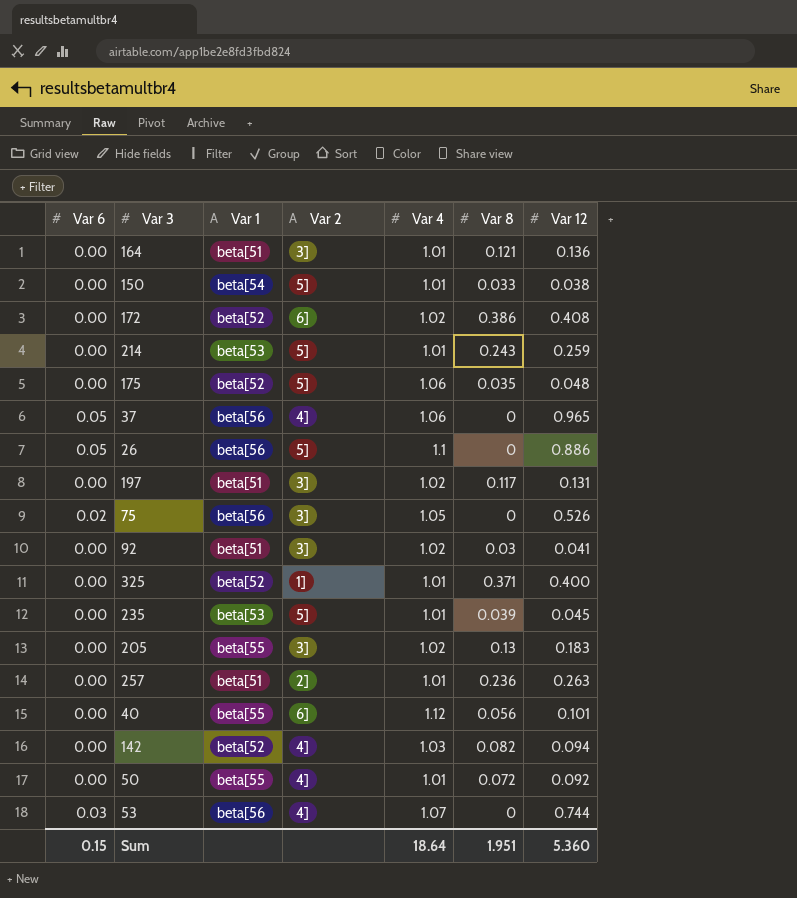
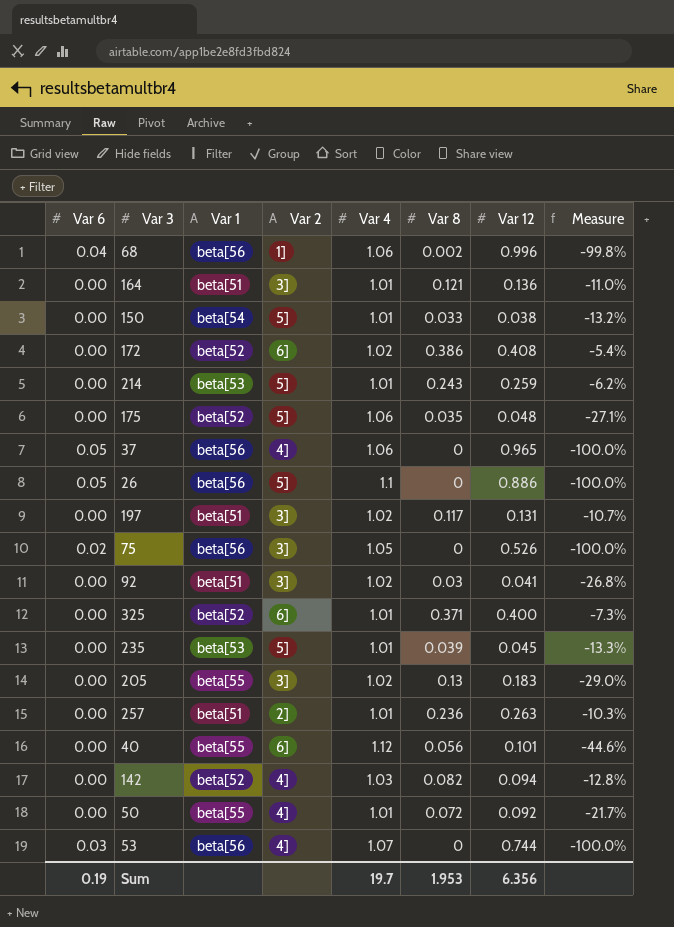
column Measure | formula: none -> ([Var 8] - [Var 12]) / [Var 12]
row 68: none -> 0.04 | beta[56 | 1] | 1.06 | 0.002 | 0.996 | -99.8%
325 | Var 2: 1] -> 6]
Sum | Var 6: 0.15 -> 0.19
Sum | Var 4: 18.64 -> 19.7
Sum | Var 8: 1.951 -> 1.953
Sum | Var 12: 5.360 -> 6.356

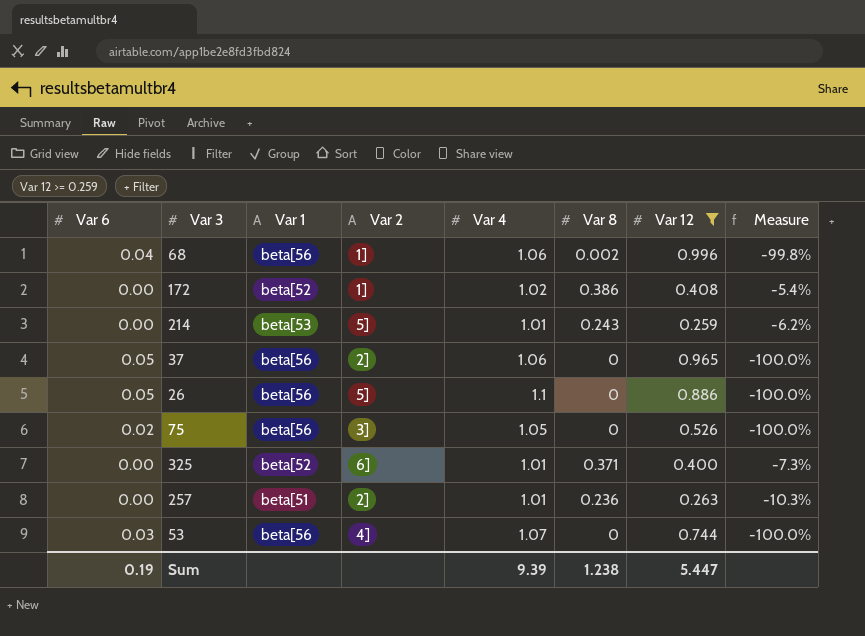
filter: none -> Var 12 >= 0.259
172 | Var 2: 6] -> 1]
37 | Var 2: 4] -> 2]
Sum | Var 4: 19.7 -> 9.39
Sum | Var 8: 1.953 -> 1.238
Sum | Var 12: 6.356 -> 5.447

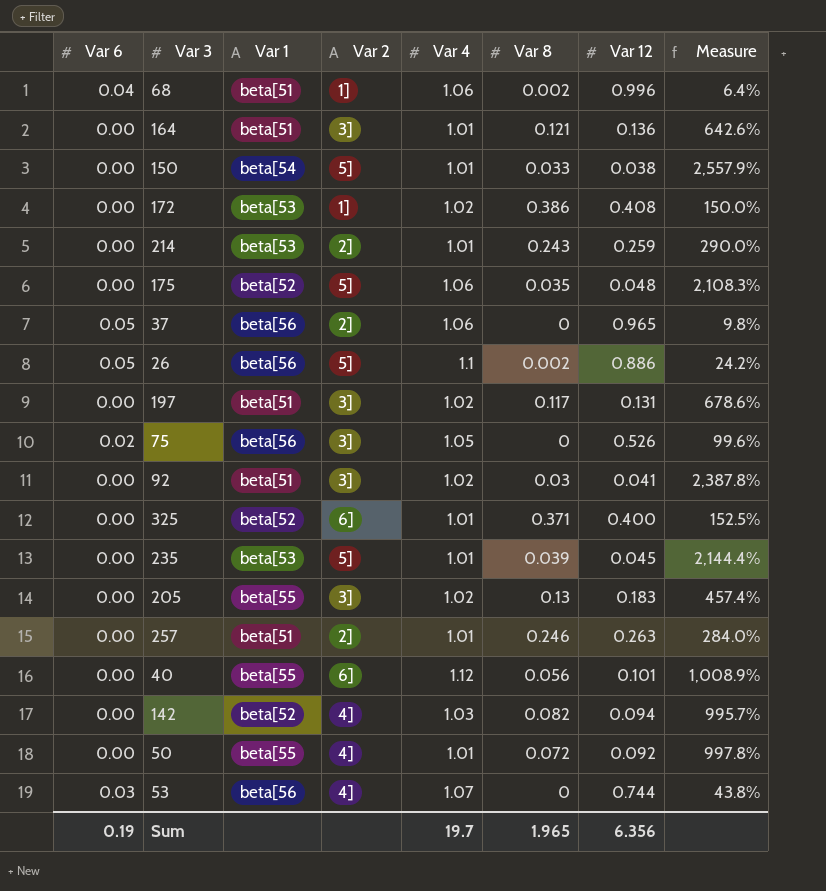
filter: Var 12 >= 0.259 -> none
column Measure | formula: ([Var 8] - [Var 12]) / [Var 12] -> ([Var 4] - [Var 12]) / [Var 12]
68 | Var 1: beta[56 -> beta[51
172 | Var 1: beta[52 -> beta[53
214 | Var 2: 5] -> 2]
26 | Var 8: 0 -> 0.002
257 | Var 8: 0.236 -> 0.246
Sum | Var 4: 9.39 -> 19.7
Sum | Var 8: 1.238 -> 1.965
Sum | Var 12: 5.447 -> 6.356

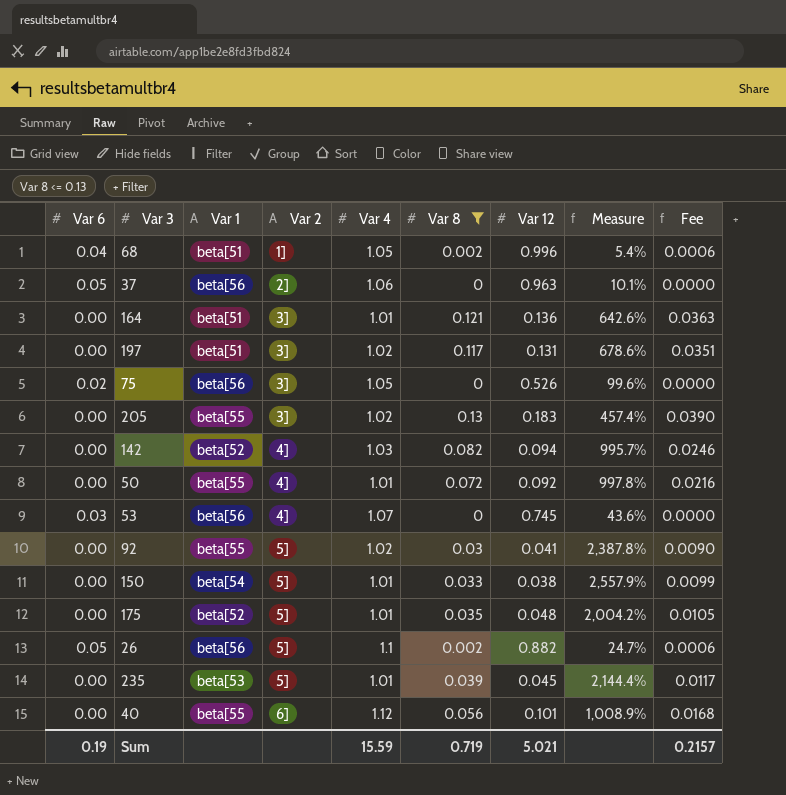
filter: none -> Var 8 <= 0.13
row order: none -> Var 2 ascending
column Fee | formula: none -> [Var 8] * 0.3
68 | Var 4: 1.06 -> 1.05
68 | Measure: 6.4% -> 5.4%
37 | Var 12: 0.965 -> 0.963
37 | Measure: 9.8% -> 10.1%
53 | Var 12: 0.744 -> 0.745
53 | Measure: 43.8% -> 43.6%
92 | Var 1: beta[51 -> beta[55
92 | Var 2: 3] -> 5]
175 | Var 4: 1.06 -> 1.01
175 | Measure: 2,108.3% -> 2,004.2%
26 | Var 12: 0.886 -> 0.882
26 | Measure: 24.2% -> 24.7%
Sum | Var 4: 19.7 -> 15.59
Sum | Var 8: 1.965 -> 0.719
Sum | Var 12: 6.356 -> 5.021

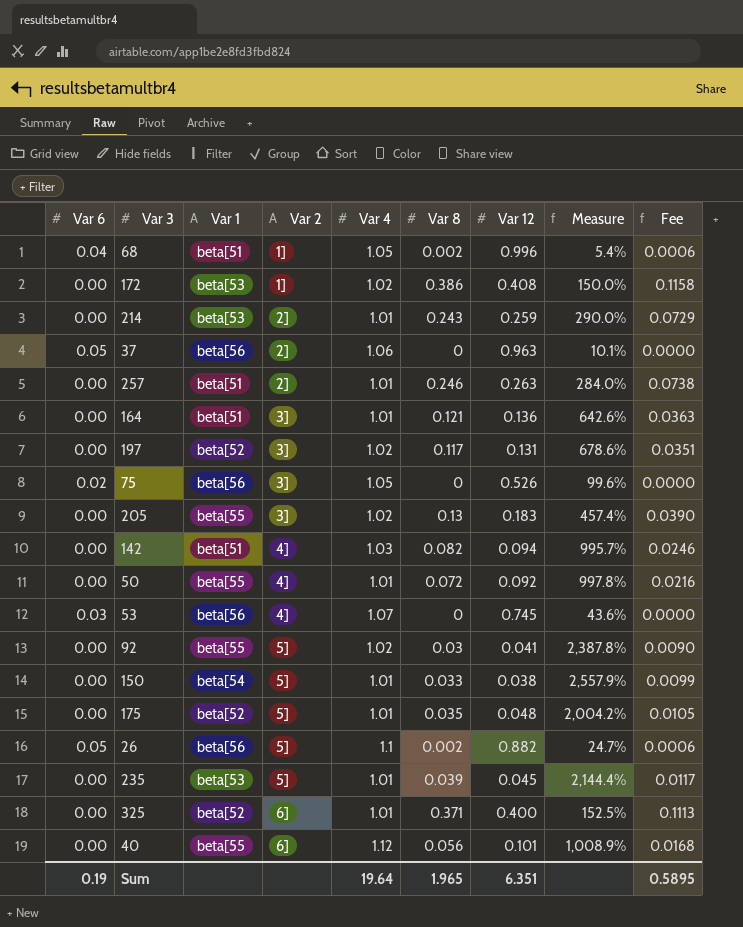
filter: Var 8 <= 0.13 -> none
197 | Var 1: beta[51 -> beta[52
142 | Var 1: beta[52 -> beta[51
Sum | Var 4: 15.59 -> 19.64
Sum | Var 8: 0.719 -> 1.965
Sum | Var 12: 5.021 -> 6.351
Sum | Fee: 0.2157 -> 0.5895

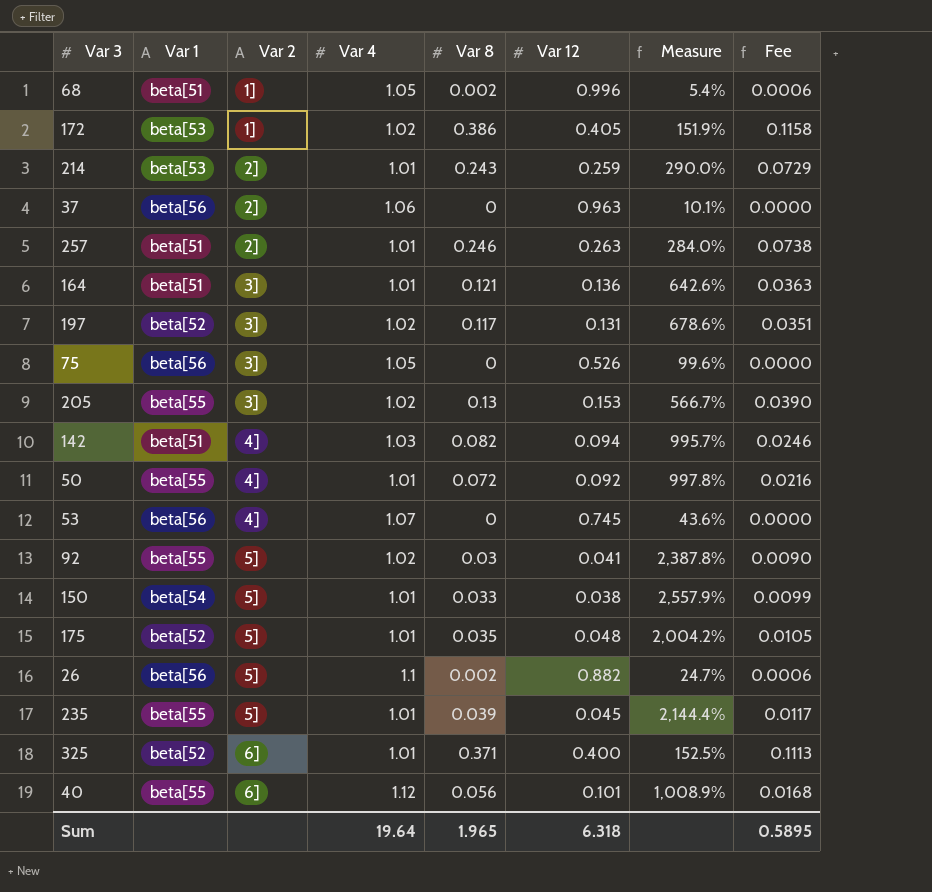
column Var 6 | position: 1 -> none
172 | Var 12: 0.408 -> 0.405
172 | Measure: 150.0% -> 151.9%
205 | Var 12: 0.183 -> 0.153
205 | Measure: 457.4% -> 566.7%
235 | Var 1: beta[53 -> beta[55
Sum | Var 12: 6.351 -> 6.318

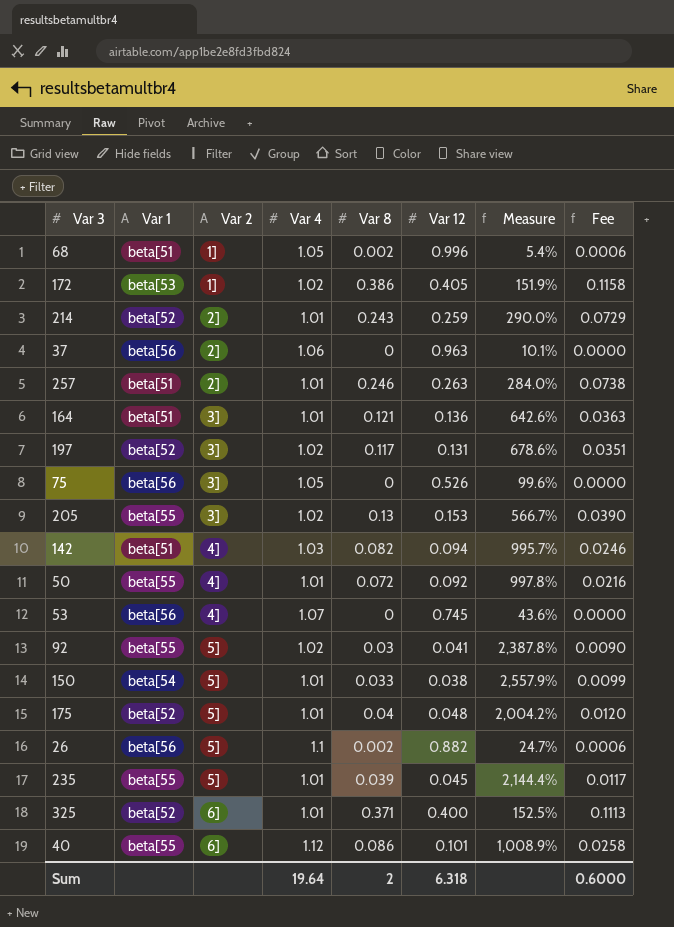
214 | Var 1: beta[53 -> beta[52
175 | Var 8: 0.035 -> 0.04
175 | Fee: 0.0105 -> 0.0120
40 | Var 8: 0.056 -> 0.086
40 | Fee: 0.0168 -> 0.0258
Sum | Var 8: 1.965 -> 2
Sum | Fee: 0.5895 -> 0.6000

